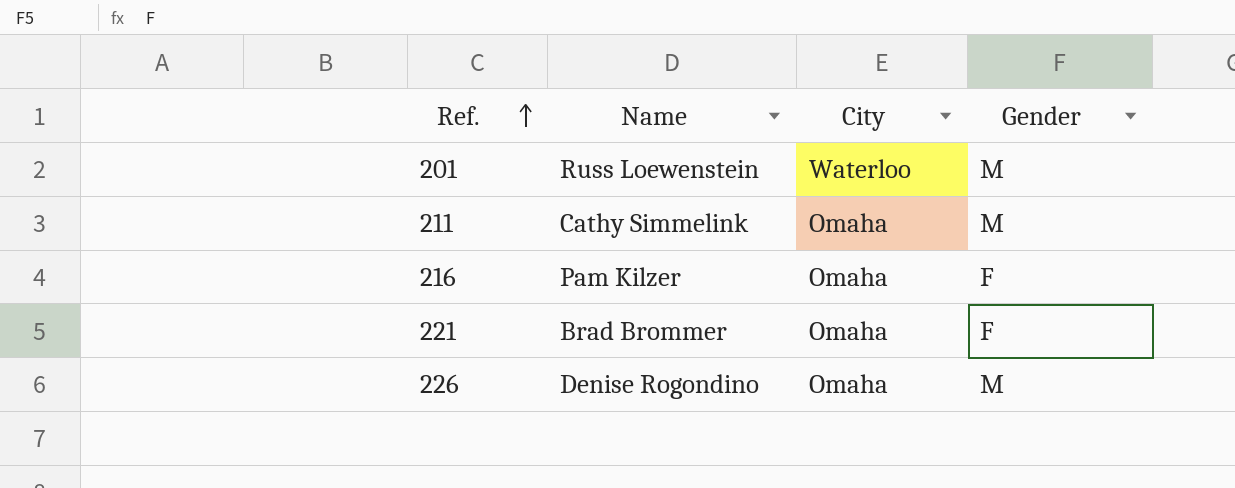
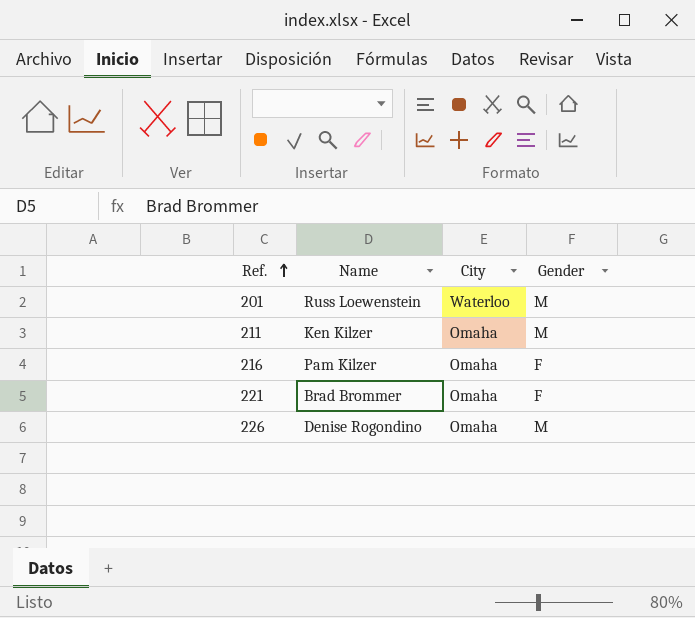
211 | Name: Cathy Simmelink -> Ken Kilzer

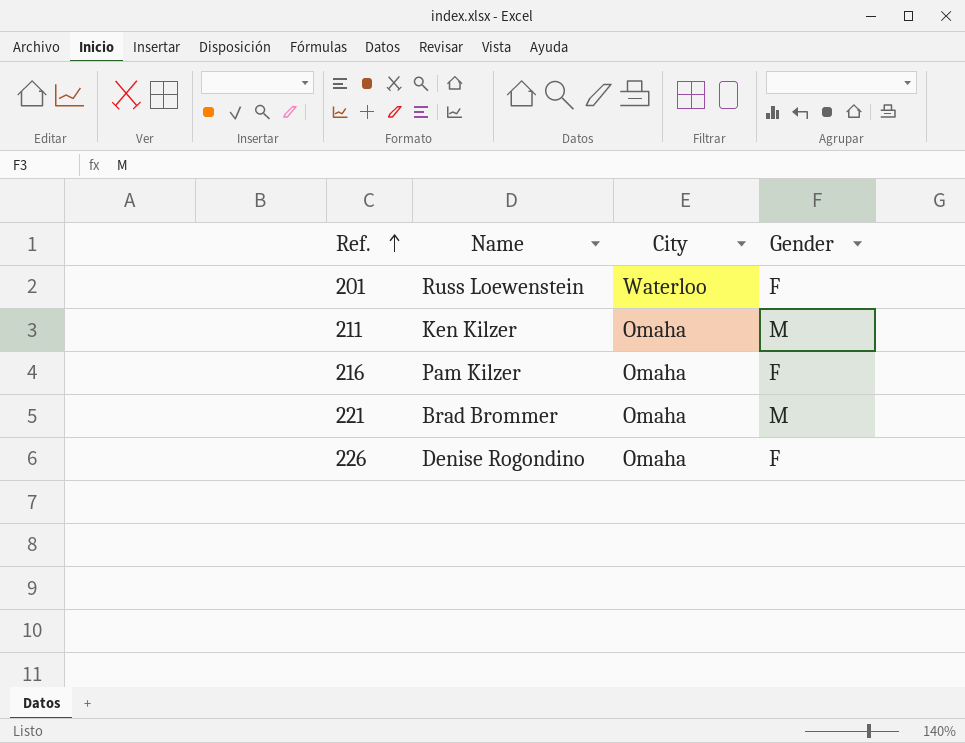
201 | Gender: M -> F
221 | Gender: F -> M
226 | Gender: M -> F

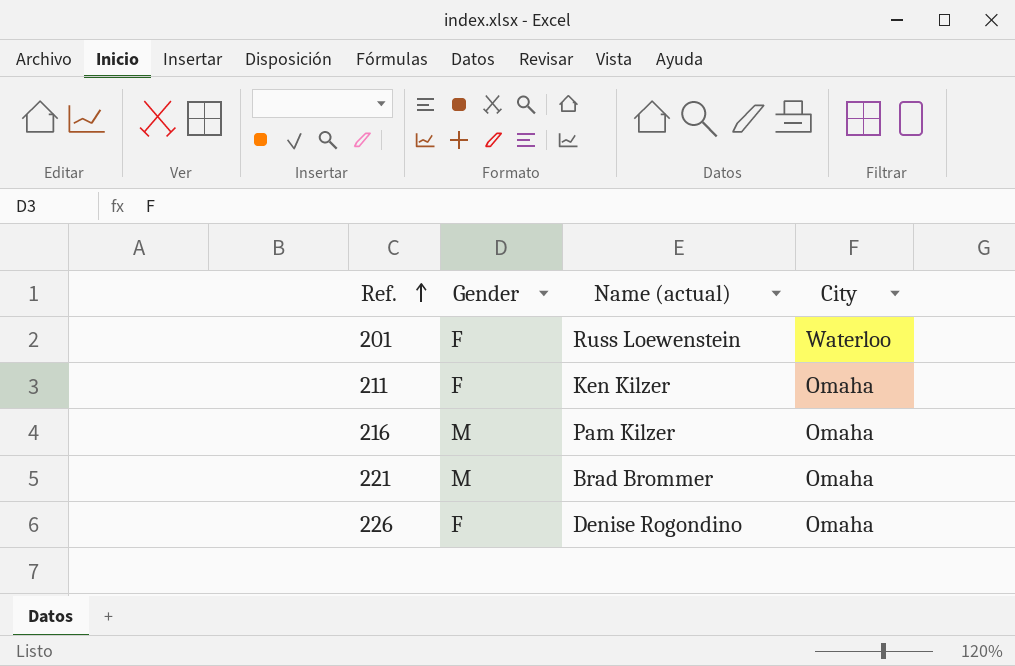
column Gender | position: 4 -> 2
column name: Name -> Name (actual)
211 | Gender: M -> F
216 | Gender: F -> M

